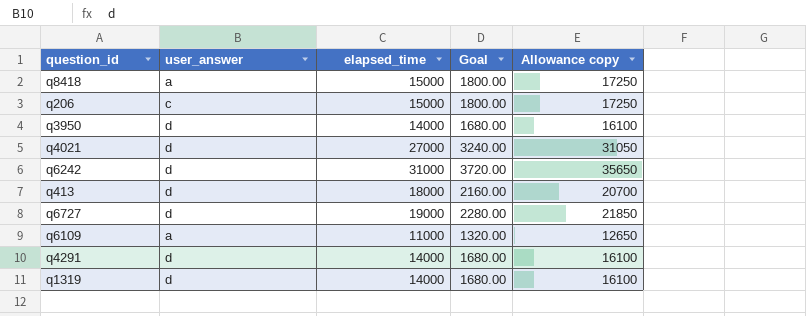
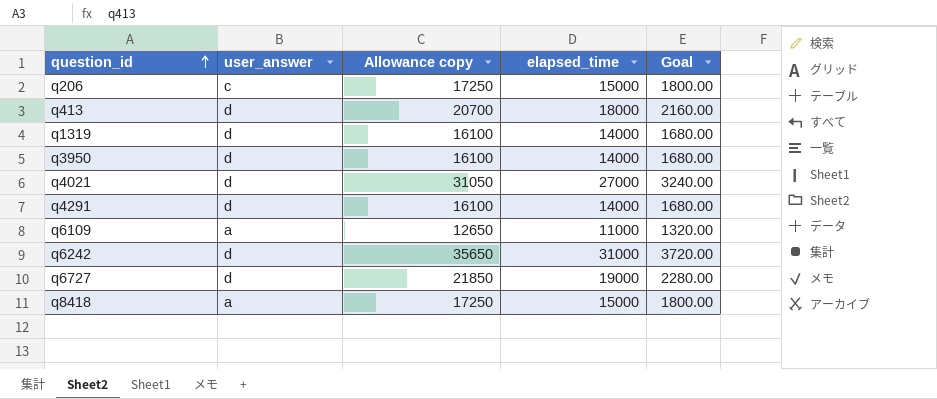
row order: none -> question_id ascending
column Allowance copy | position: 5 -> 3

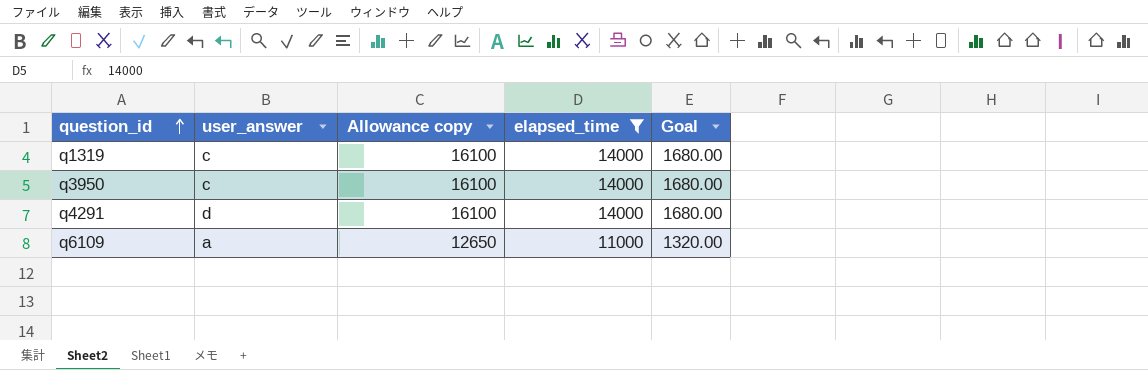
filter: none -> elapsed_time <= 14000
q1319 | user_answer: d -> c
q3950 | user_answer: d -> c

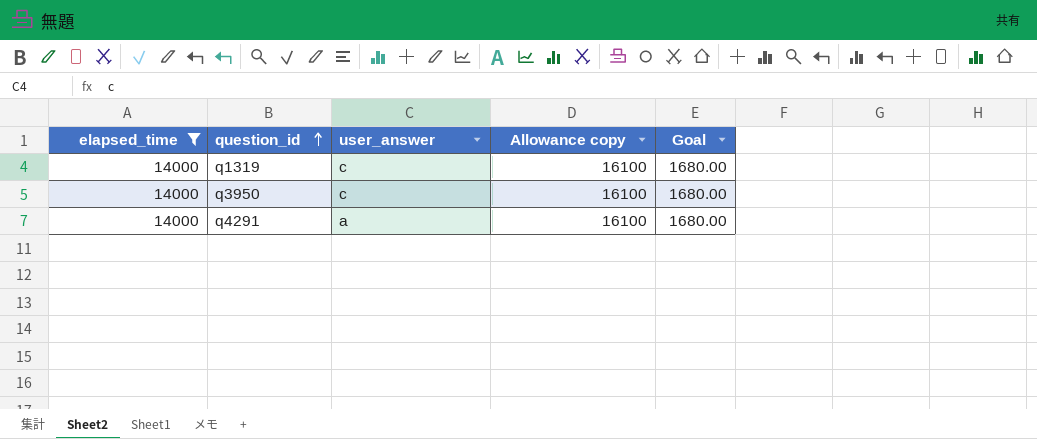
column elapsed_time | position: 4 -> 1
row q6109: a | 12650 | 11000 | 1320.00 -> none
q4291 | user_answer: d -> a

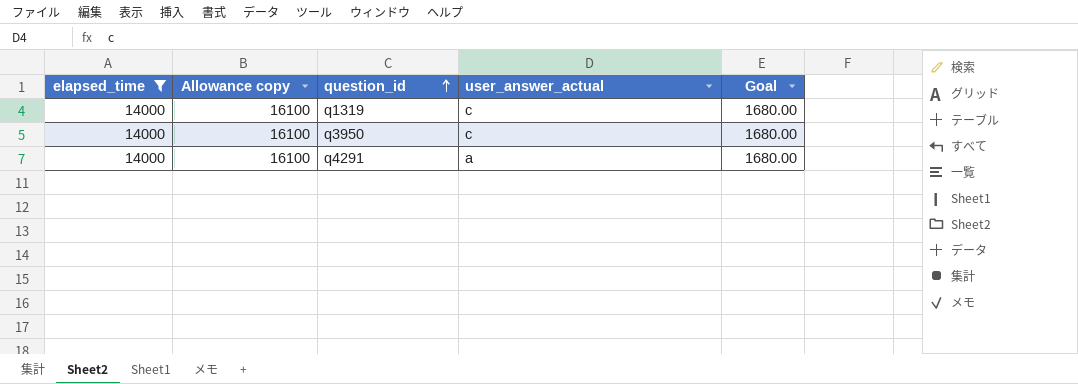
column Allowance copy | position: 4 -> 2
column name: user_answer -> user_answer_actual

